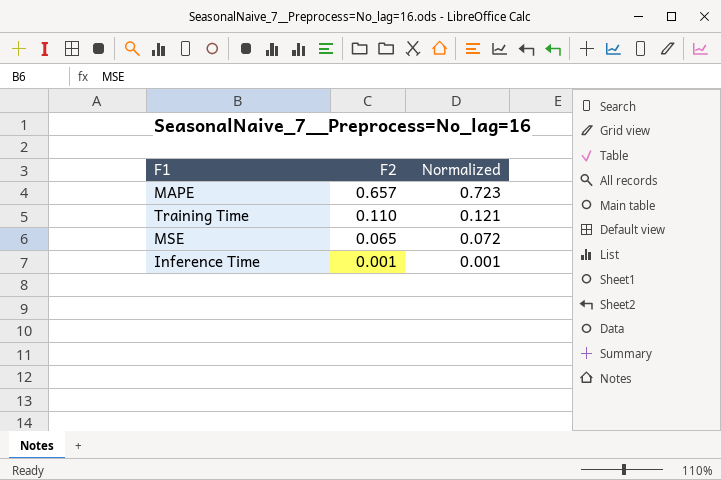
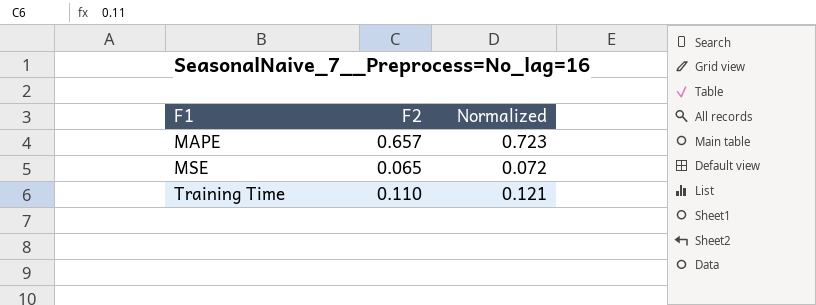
row order: F2 descending -> F1 ascending
row Inference Time: 0.001 | 0.001 -> none

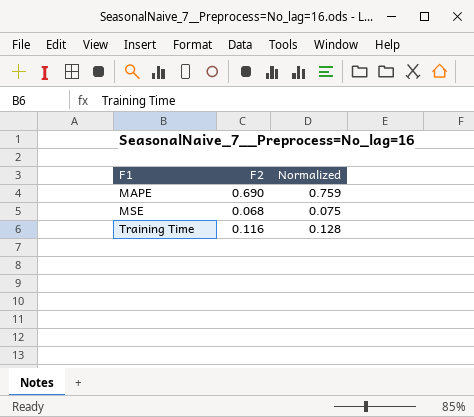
MAPE | F2: 0.657 -> 0.690
MAPE | Normalized: 0.723 -> 0.759
MSE | F2: 0.065 -> 0.068
MSE | Normalized: 0.072 -> 0.075
Training Time | F2: 0.110 -> 0.116
Training Time | Normalized: 0.121 -> 0.128

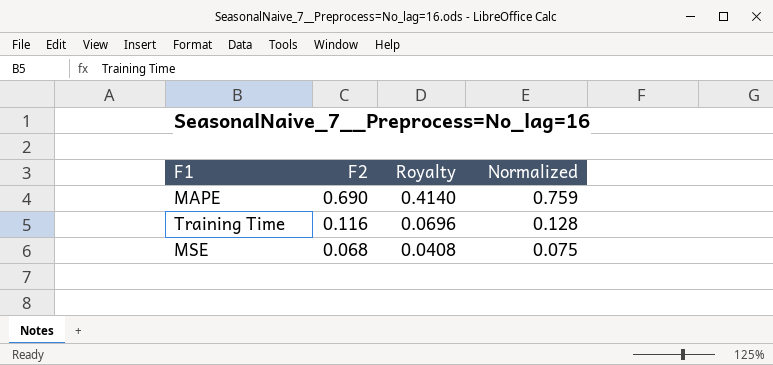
row order: F1 ascending -> F2 descending
column Royalty | formula: none -> [F2] * 0.6

